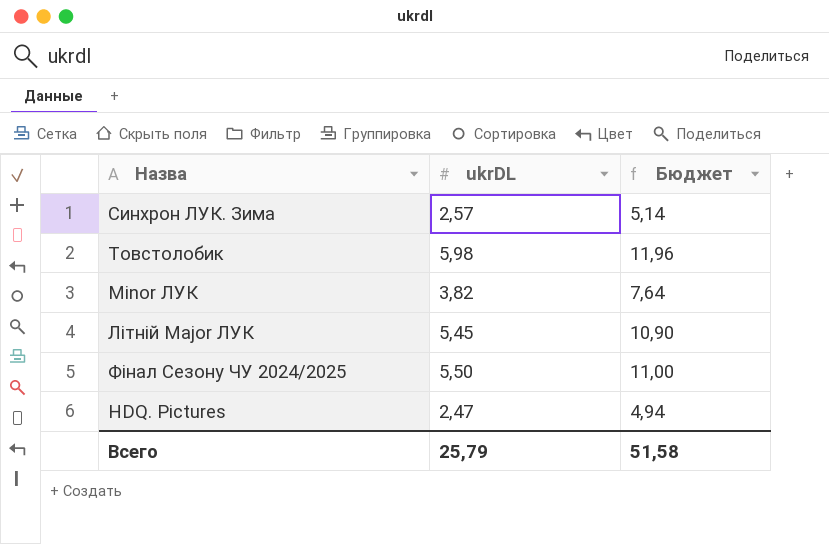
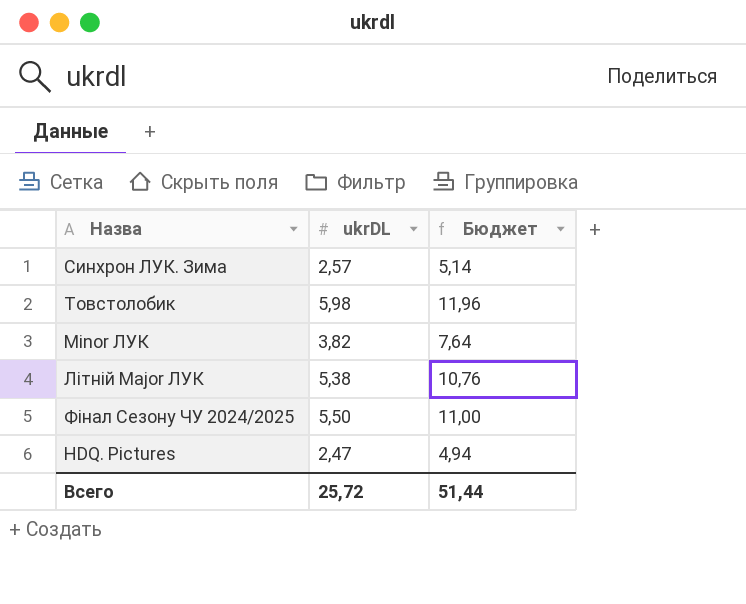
Літній Major ЛУК | ukrDL: 5,45 -> 5,38
Літній Major ЛУК | Бюджет: 10,90 -> 10,76
Всего | ukrDL: 25,79 -> 25,72
Всего | Бюджет: 51,58 -> 51,44

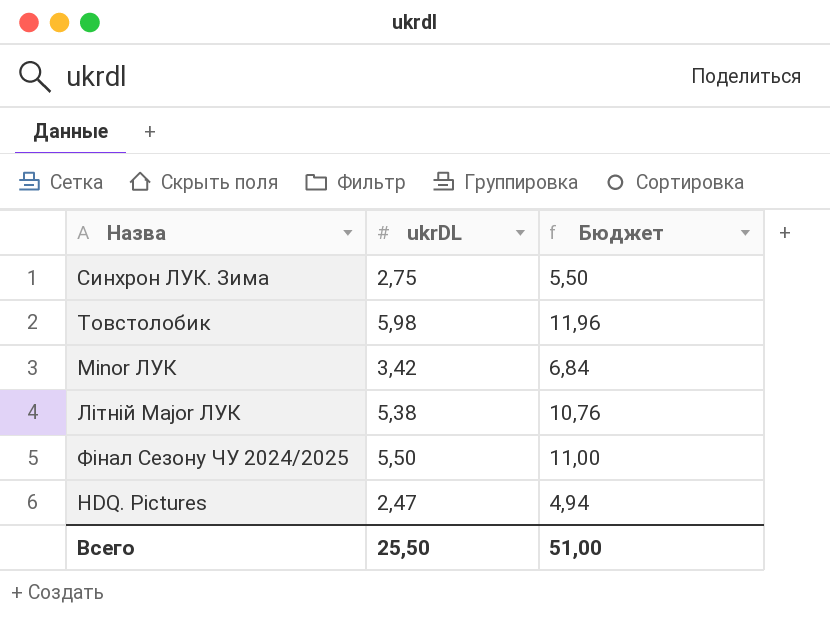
Синхрон ЛУК. Зима | ukrDL: 2,57 -> 2,75
Синхрон ЛУК. Зима | Бюджет: 5,14 -> 5,50
Minor ЛУК | ukrDL: 3,82 -> 3,42
Minor ЛУК | Бюджет: 7,64 -> 6,84
Всего | ukrDL: 25,72 -> 25,50
Всего | Бюджет: 51,44 -> 51,00

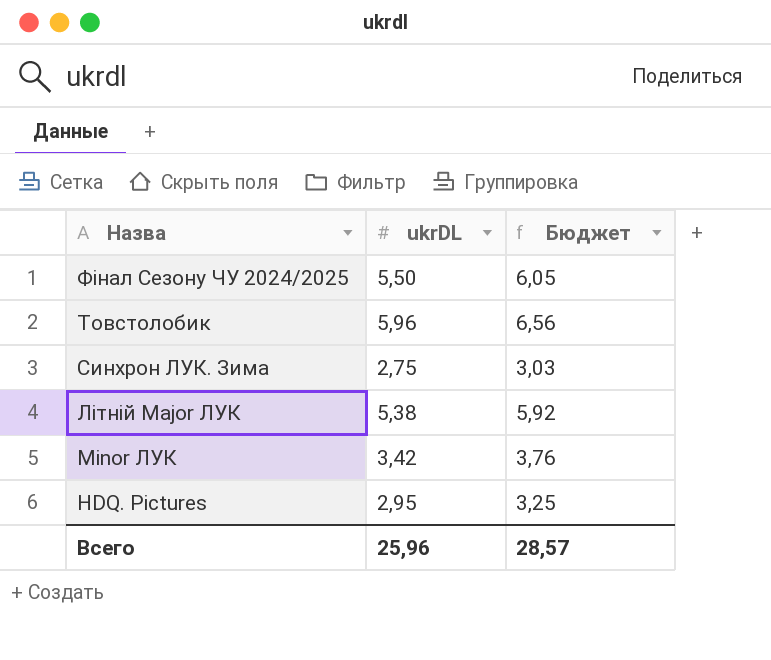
row order: none -> Назва descending
column Бюджет | formula: [ukrDL] * 2 -> [ukrDL] * 1,1
Товстолобик | ukrDL: 5,98 -> 5,96
HDQ. Pictures | ukrDL: 2,47 -> 2,95
Всего | ukrDL: 25,50 -> 25,96
Всего | Бюджет: 51,00 -> 28,57

